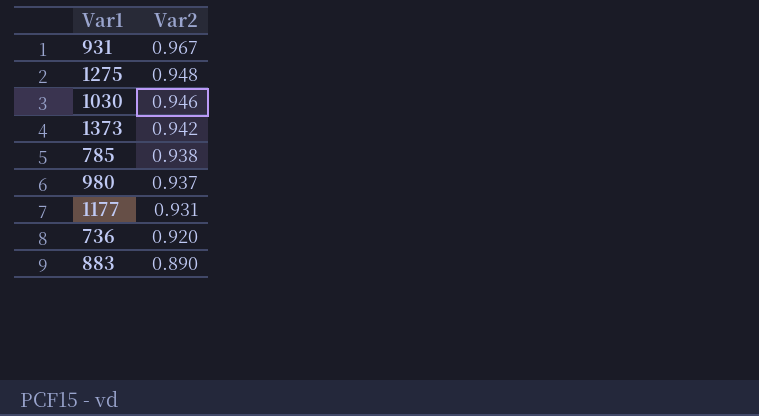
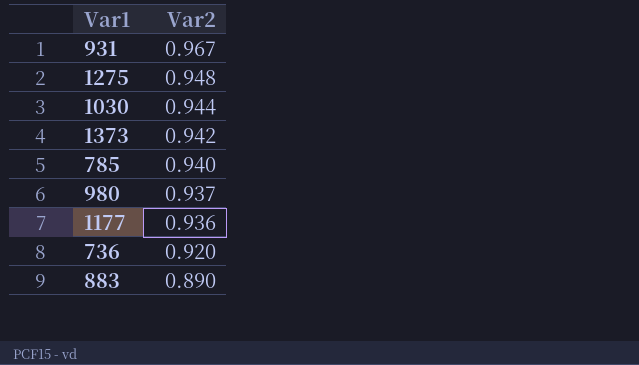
1030 | Var2: 0.946 -> 0.944
785 | Var2: 0.938 -> 0.940
1177 | Var2: 0.931 -> 0.936

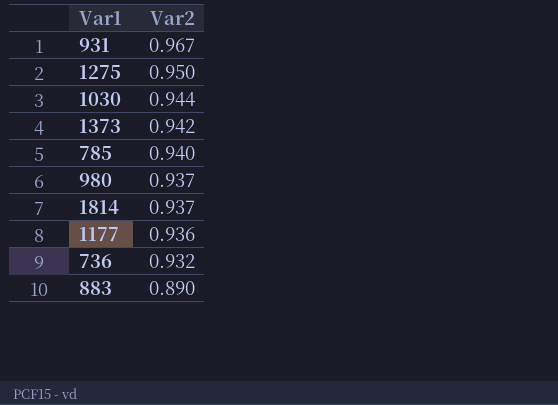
1275 | Var2: 0.948 -> 0.950
row 1814: none -> 0.937
736 | Var2: 0.920 -> 0.932

